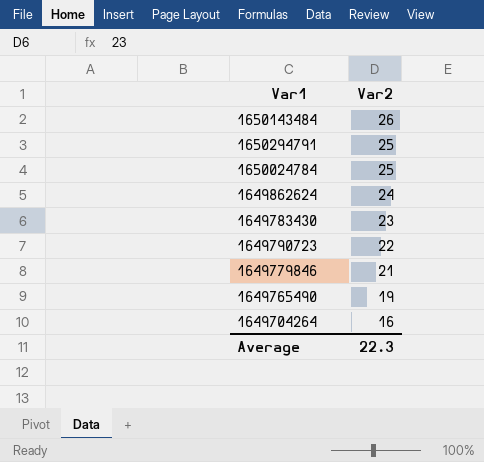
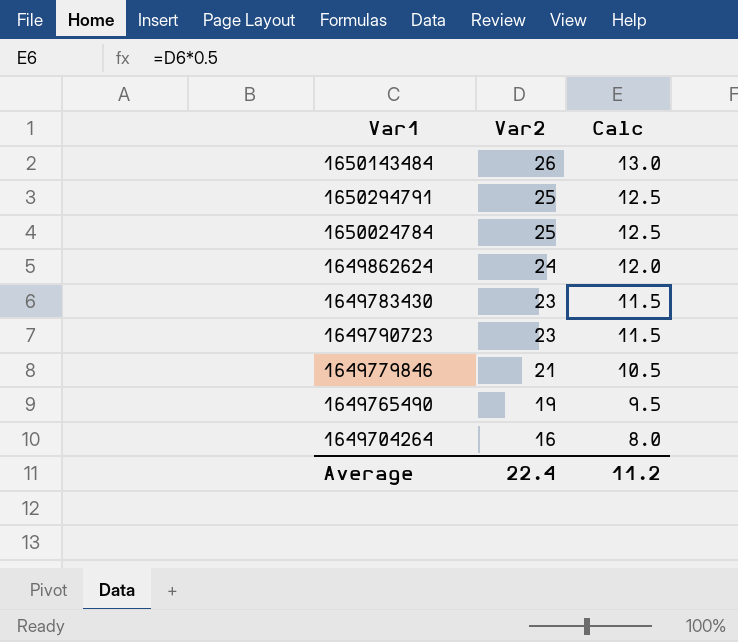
column Calc | formula: none -> [Var2] * 0.5
1649790723 | Var2: 22 -> 23
Average | Var2: 22.3 -> 22.4

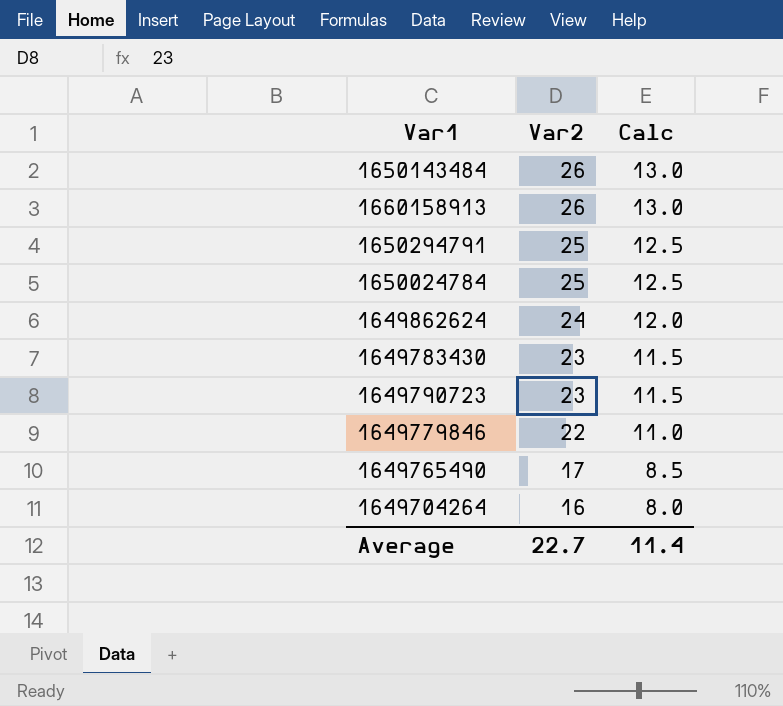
row 1660158913: none -> 26 | 13.0
1649779846 | Var2: 21 -> 22
1649779846 | Calc: 10.5 -> 11.0
1649765490 | Var2: 19 -> 17
1649765490 | Calc: 9.5 -> 8.5
Average | Var2: 22.4 -> 22.7
Average | Calc: 11.2 -> 11.4

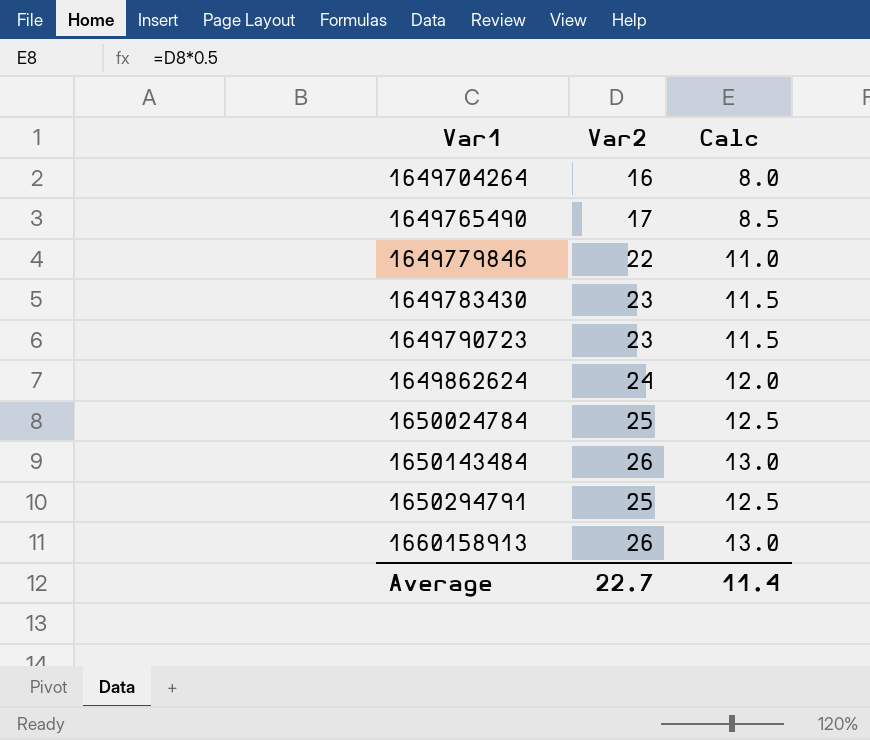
row order: Var2 descending -> Var1 ascending

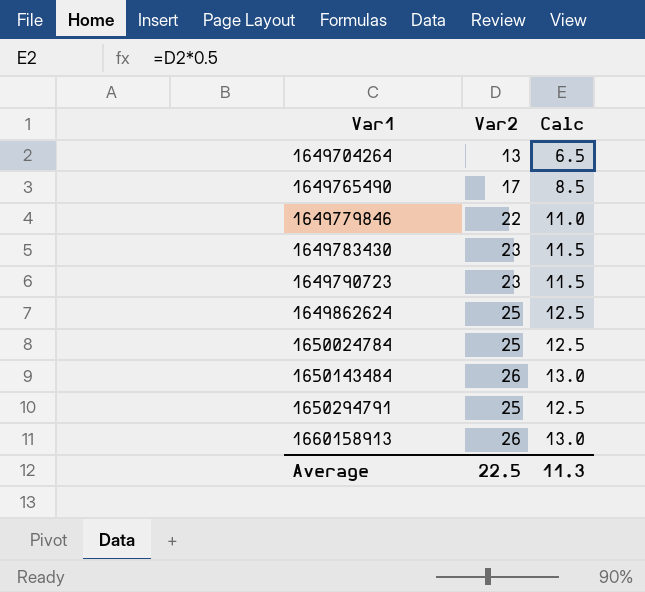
1649704264 | Var2: 16 -> 13
1649704264 | Calc: 8.0 -> 6.5
1649862624 | Var2: 24 -> 25
1649862624 | Calc: 12.0 -> 12.5
Average | Var2: 22.7 -> 22.5
Average | Calc: 11.4 -> 11.3

